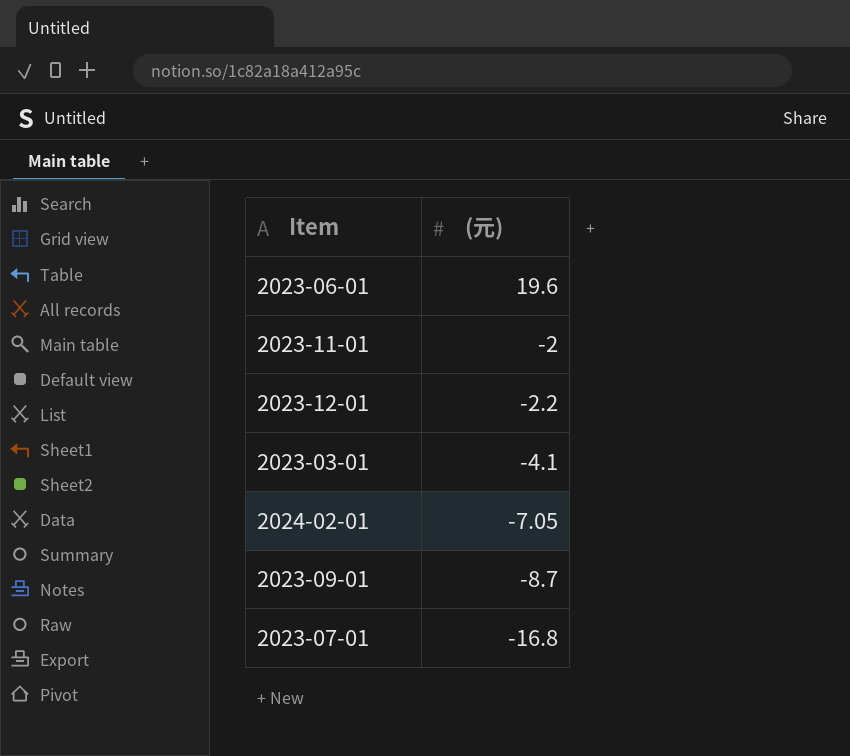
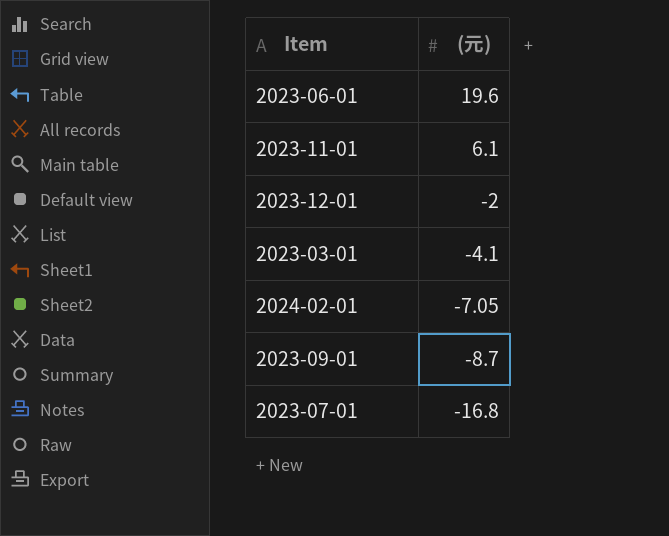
2023-11-01 | (元): -2 -> 6.1
2023-12-01 | (元): -2.2 -> -2

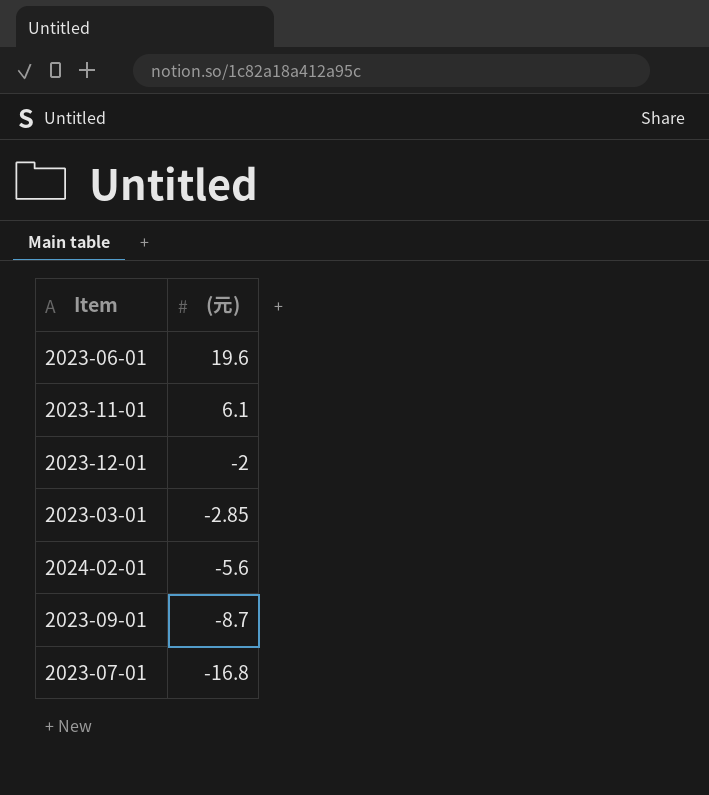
2023-03-01 | (元): -4.1 -> -2.85
2024-02-01 | (元): -7.05 -> -5.6

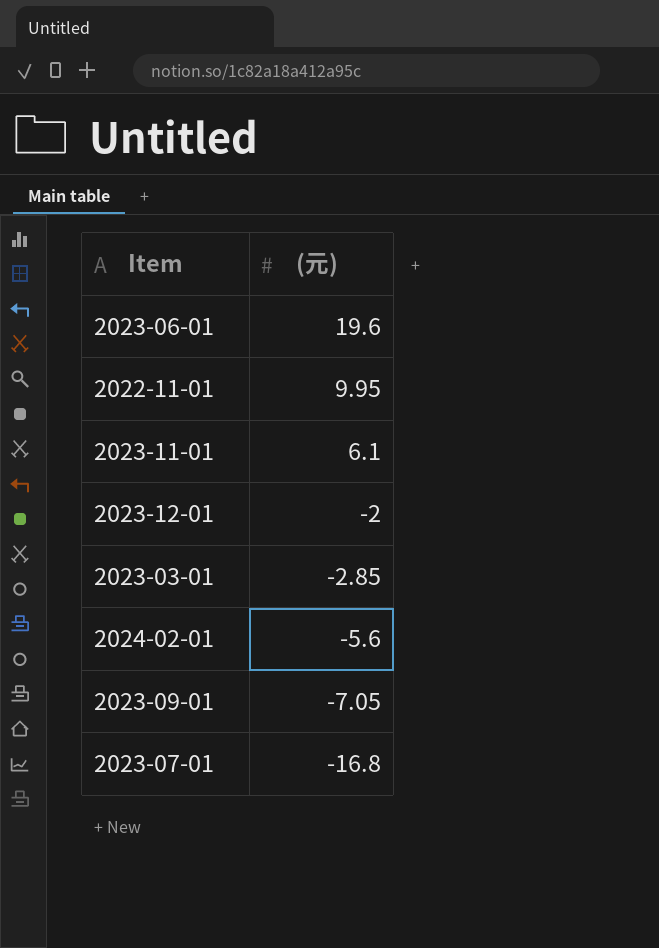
row 2022-11-01: none -> 9.95
2023-09-01 | (元): -8.7 -> -7.05

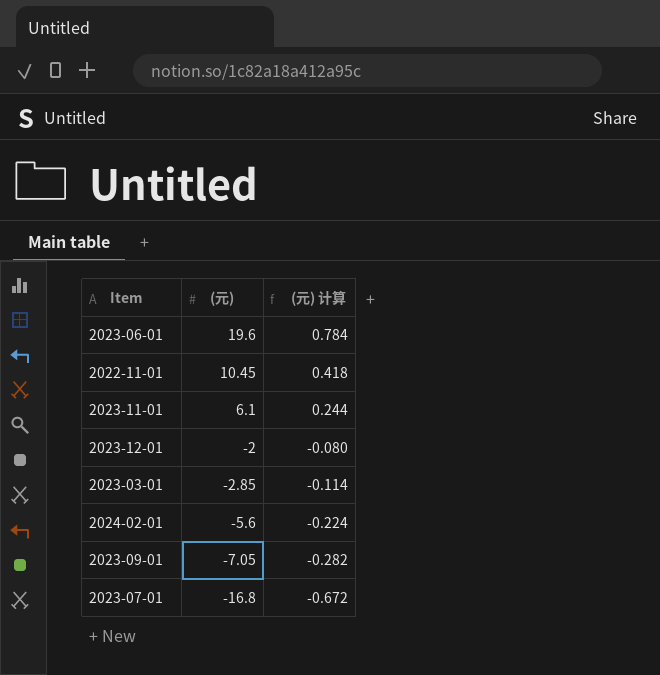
column (元) 计算 | formula: none -> [(元)] * 0.04
2022-11-01 | (元): 9.95 -> 10.45

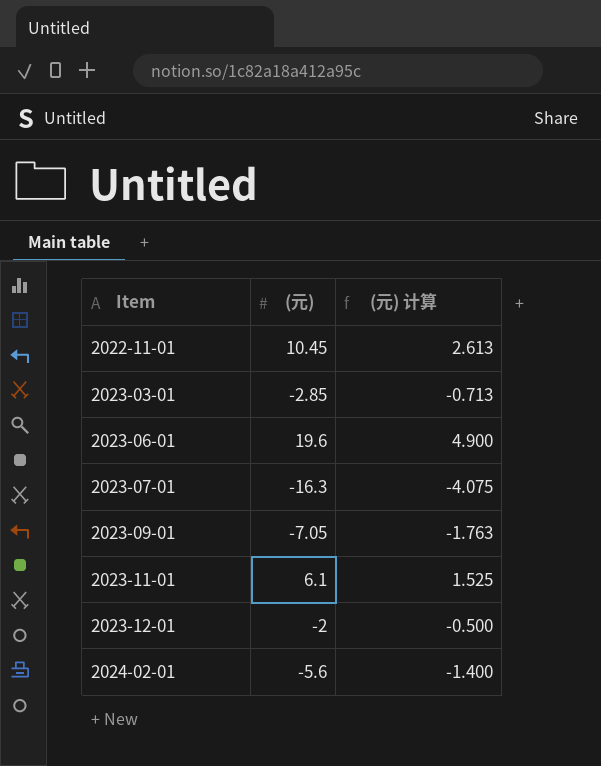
row order: (元) descending -> Item ascending
column (元) 计算 | formula: [(元)] * 0.04 -> [(元)] * 0.25
2023-07-01 | (元): -16.8 -> -16.3

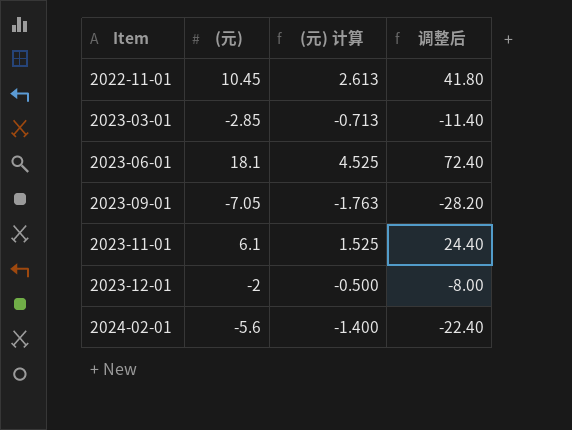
column 调整后 | formula: none -> [(元)] * 4
row 2023-07-01: -16.3 | -4.075 -> none
2023-06-01 | (元): 19.6 -> 18.1
2023-06-01 | (元) 计算: 4.900 -> 4.525

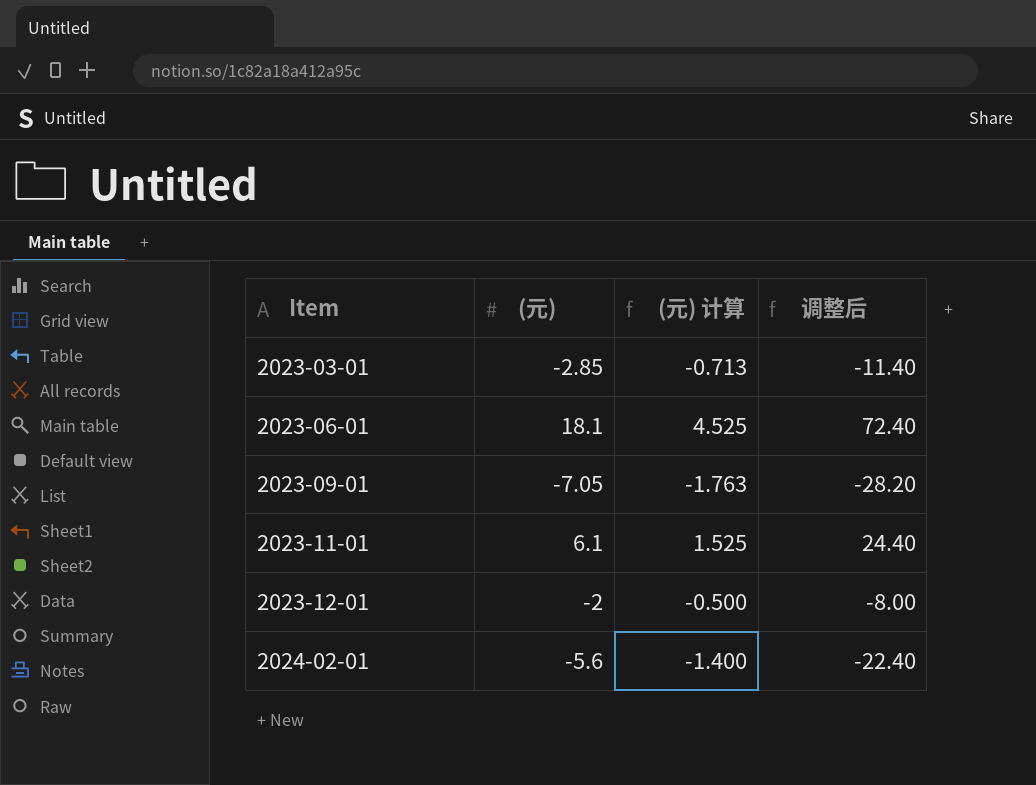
row 2022-11-01: 10.45 | 2.613 | 41.80 -> none

